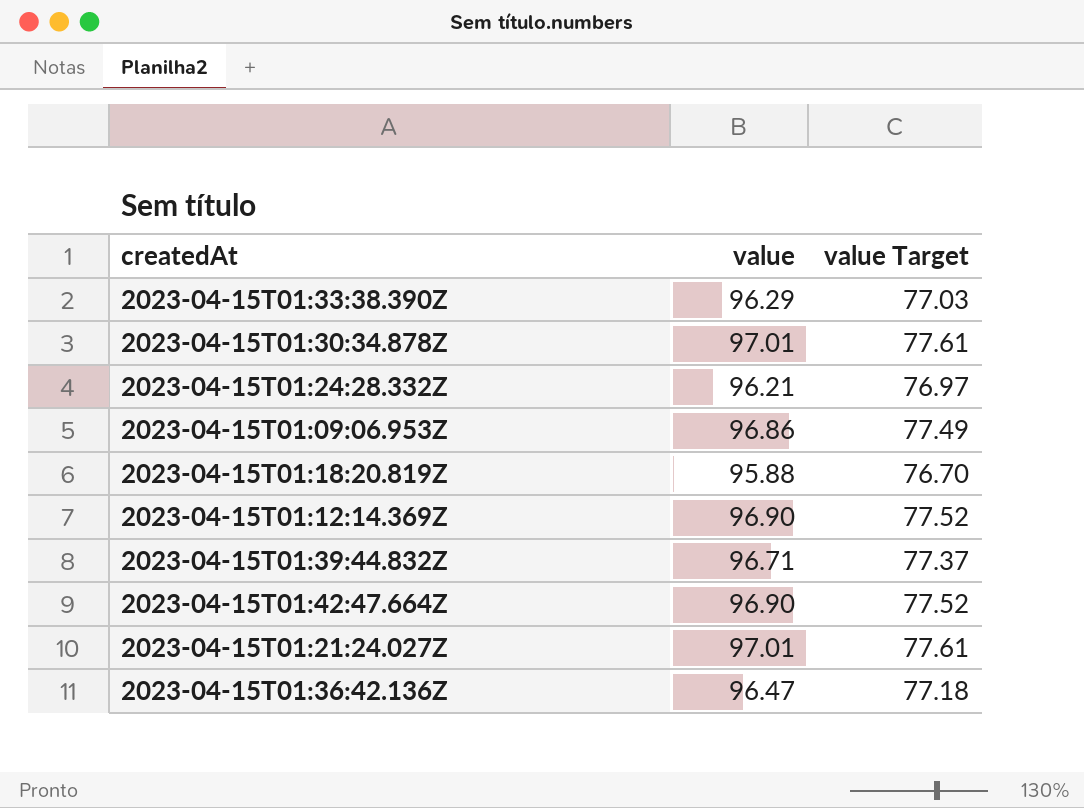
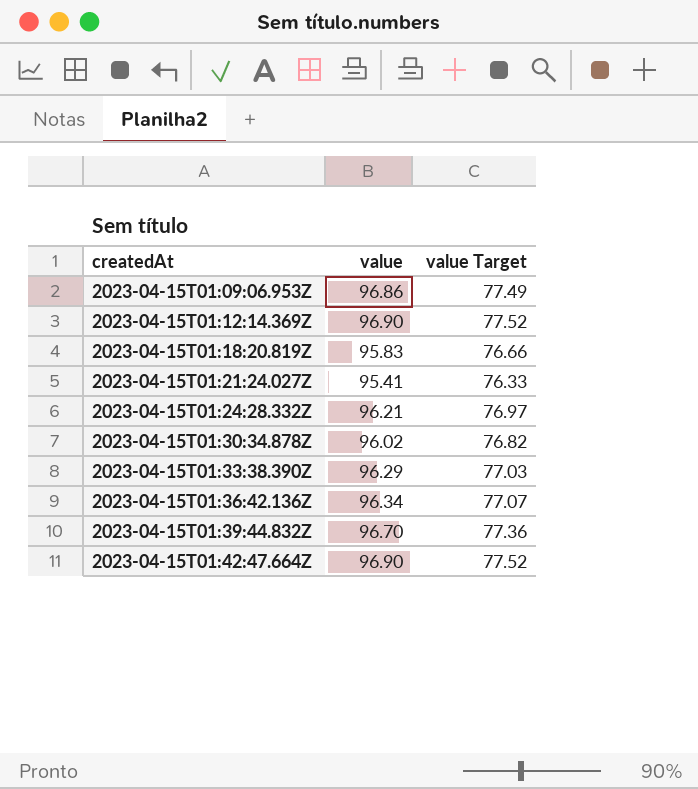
row order: none -> createdAt ascending
2023-04-15T01:18:20.819Z | value: 95.88 -> 95.83
2023-04-15T01:18:20.819Z | value Target: 76.70 -> 76.66
2023-04-15T01:21:24.027Z | value: 97.01 -> 95.41
2023-04-15T01:21:24.027Z | value Target: 77.61 -> 76.33
2023-04-15T01:30:34.878Z | value: 97.01 -> 96.02
2023-04-15T01:30:34.878Z | value Target: 77.61 -> 76.82
2023-04-15T01:36:42.136Z | value: 96.47 -> 96.34
2023-04-15T01:36:42.136Z | value Target: 77.18 -> 77.07
2023-04-15T01:39:44.832Z | value: 96.71 -> 96.70
2023-04-15T01:39:44.832Z | value Target: 77.37 -> 77.36

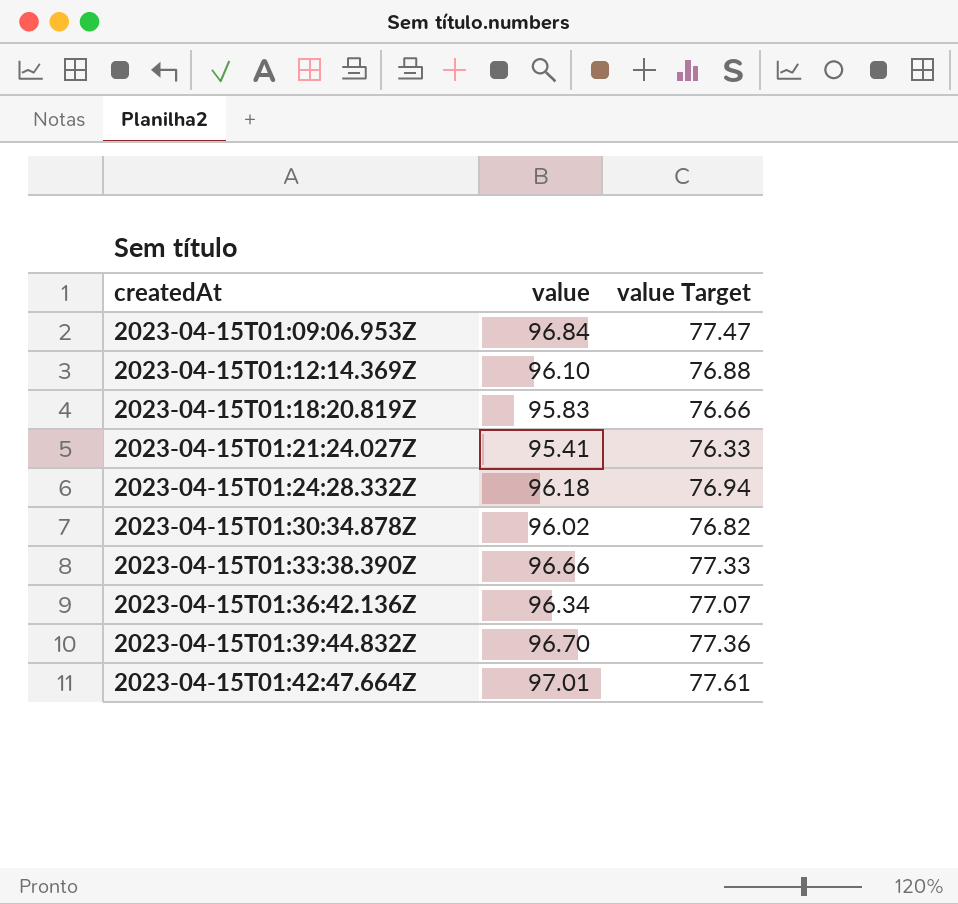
2023-04-15T01:09:06.953Z | value: 96.86 -> 96.84
2023-04-15T01:09:06.953Z | value Target: 77.49 -> 77.47
2023-04-15T01:12:14.369Z | value: 96.90 -> 96.10
2023-04-15T01:12:14.369Z | value Target: 77.52 -> 76.88
2023-04-15T01:24:28.332Z | value: 96.21 -> 96.18
2023-04-15T01:24:28.332Z | value Target: 76.97 -> 76.94
2023-04-15T01:33:38.390Z | value: 96.29 -> 96.66
2023-04-15T01:33:38.390Z | value Target: 77.03 -> 77.33
2023-04-15T01:42:47.664Z | value: 96.90 -> 97.01
2023-04-15T01:42:47.664Z | value Target: 77.52 -> 77.61

